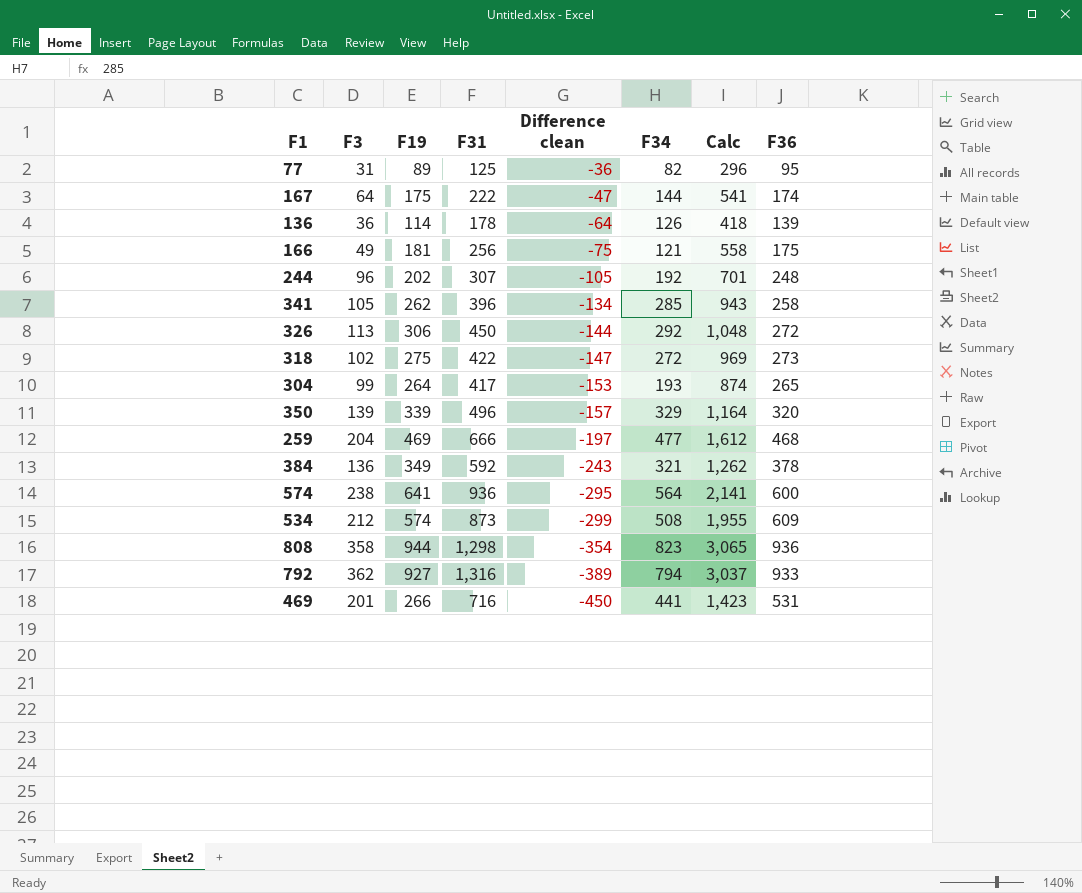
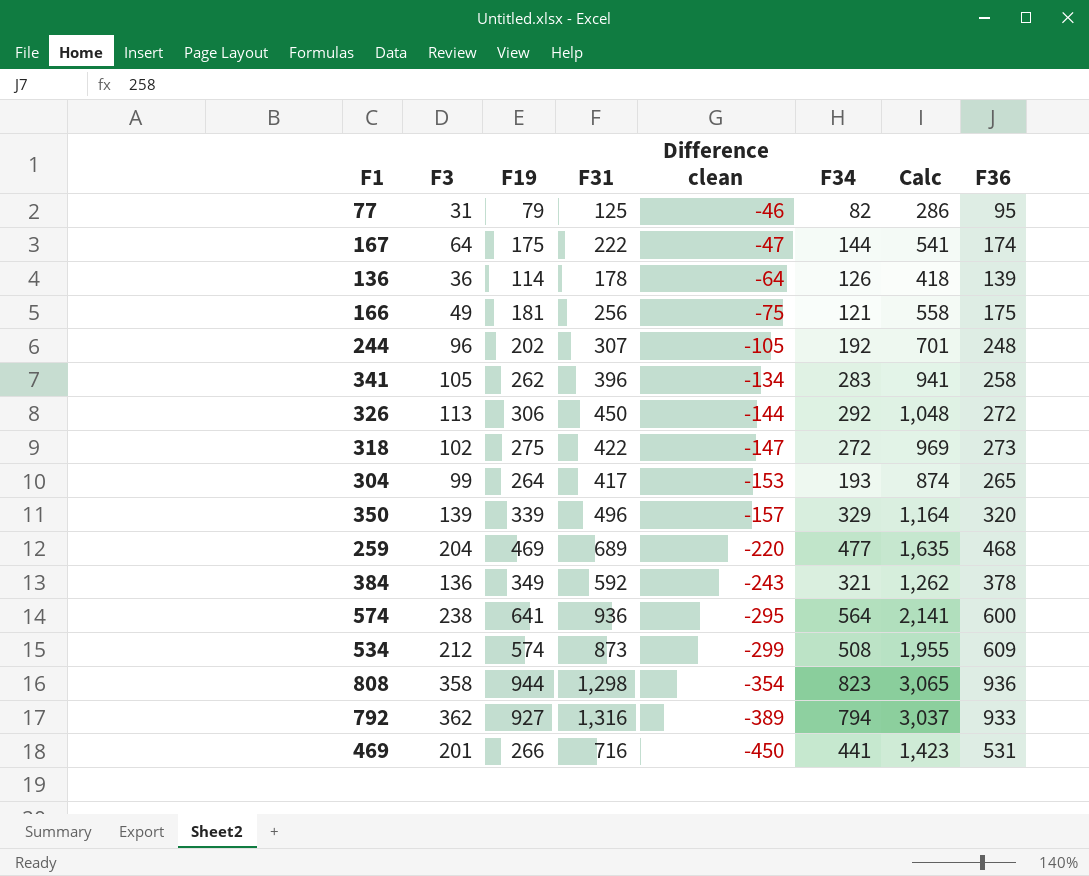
77 | F19: 89 -> 79
77 | Difference clean: -36 -> -46
77 | Calc: 296 -> 286
341 | F34: 285 -> 283
341 | Calc: 943 -> 941
259 | F31: 666 -> 689
259 | Difference clean: -197 -> -220
259 | Calc: 1,612 -> 1,635

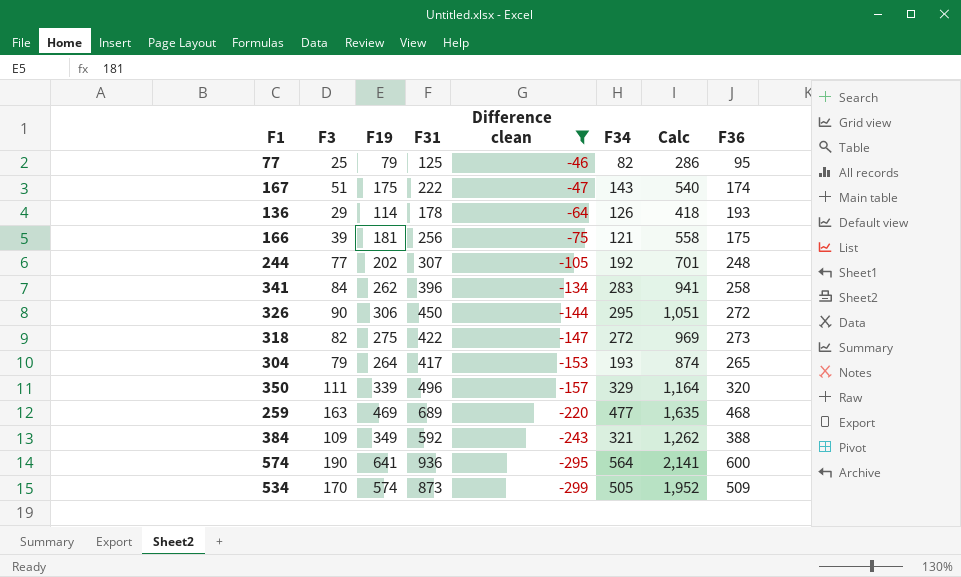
filter: none -> Difference clean >= -299
77 | F3: 31 -> 25
167 | F3: 64 -> 51
167 | F34: 144 -> 143
167 | Calc: 541 -> 540
136 | F3: 36 -> 29
136 | F36: 139 -> 193
166 | F3: 49 -> 39
244 | F3: 96 -> 77
341 | F3: 105 -> 84
326 | F3: 113 -> 90
326 | F34: 292 -> 295
326 | Calc: 1,048 -> 1,051
318 | F3: 102 -> 82
304 | F3: 99 -> 79
350 | F3: 139 -> 111
259 | F3: 204 -> 163
384 | F3: 136 -> 109
384 | F36: 378 -> 388
574 | F3: 238 -> 190
534 | F3: 212 -> 170
534 | F34: 508 -> 505
534 | Calc: 1,955 -> 1,952
534 | F36: 609 -> 509

